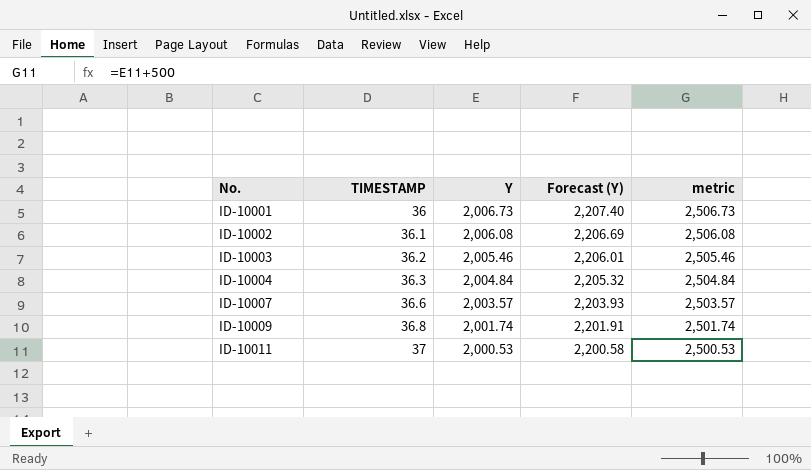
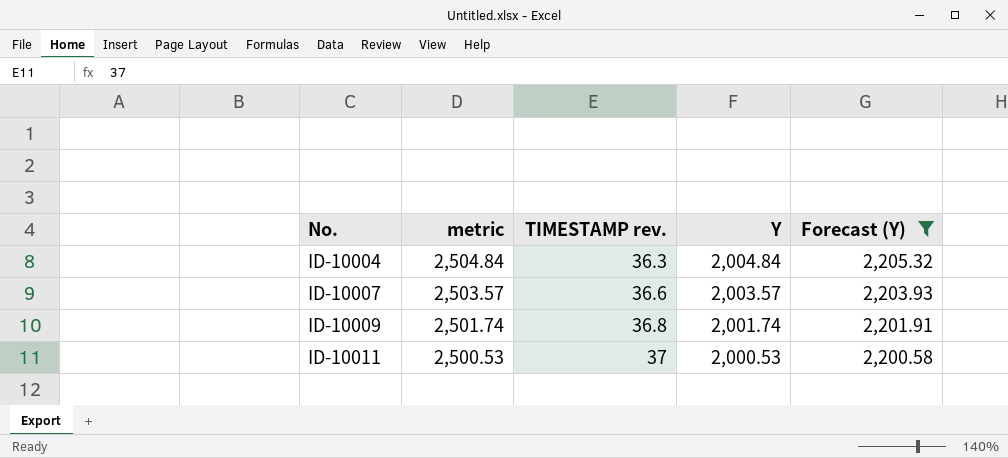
filter: none -> Forecast (Y) <= 2,205.32
column metric | position: 5 -> 2
column name: TIMESTAMP -> TIMESTAMP rev.

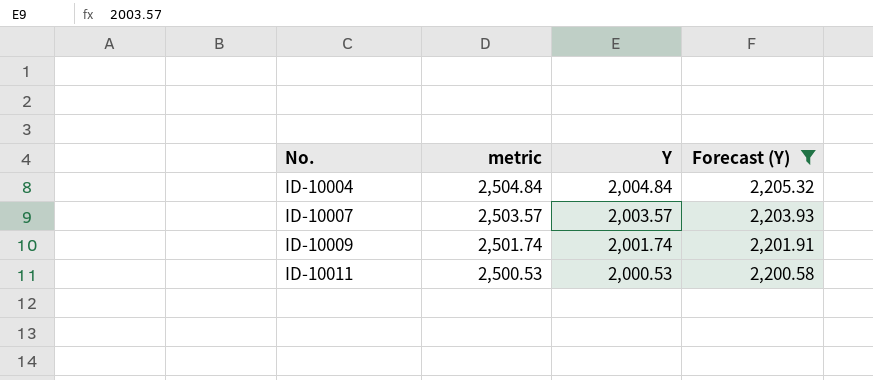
column TIMESTAMP rev. | position: 3 -> none

